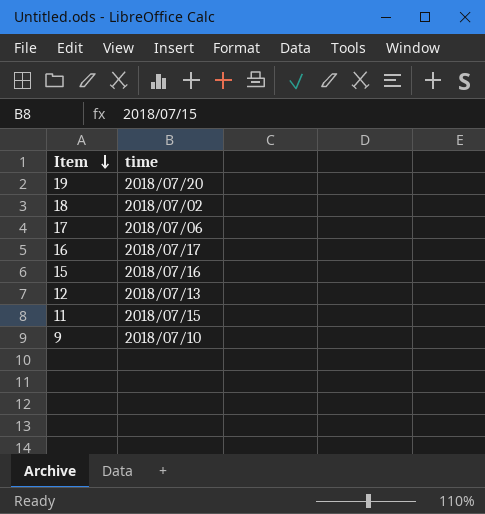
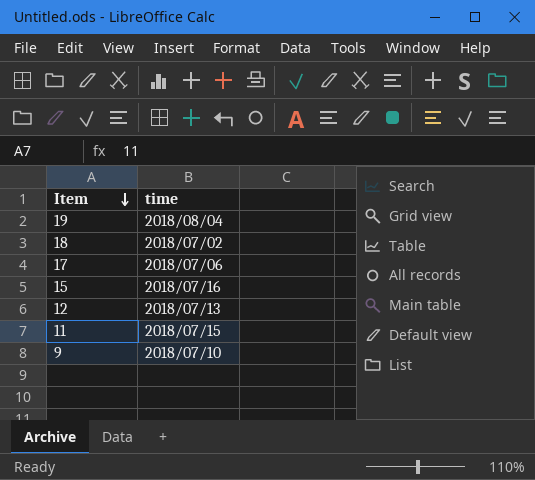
row 16: 2018/07/17 -> none
19 | time: 2018/07/20 -> 2018/08/04

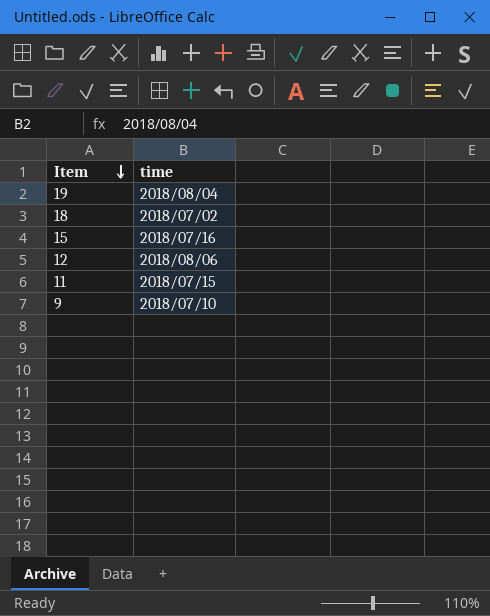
row 17: 2018/07/06 -> none
12 | time: 2018/07/13 -> 2018/08/06

